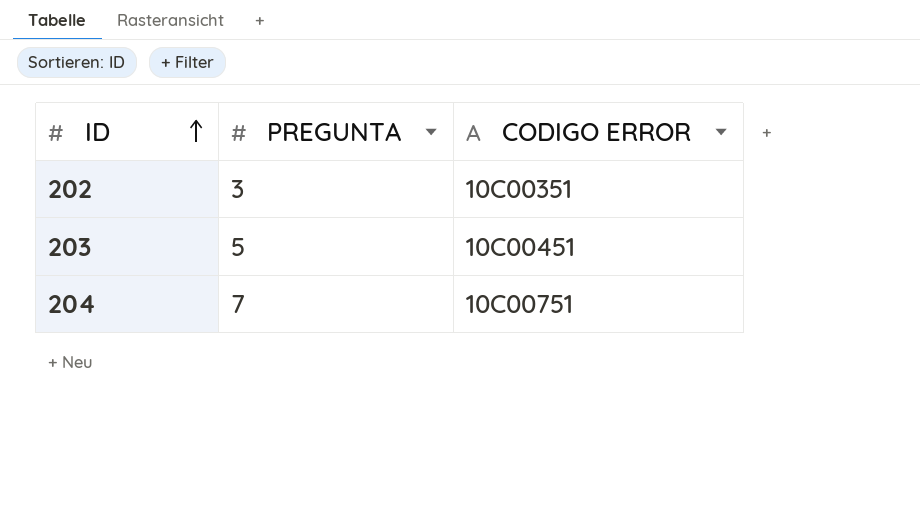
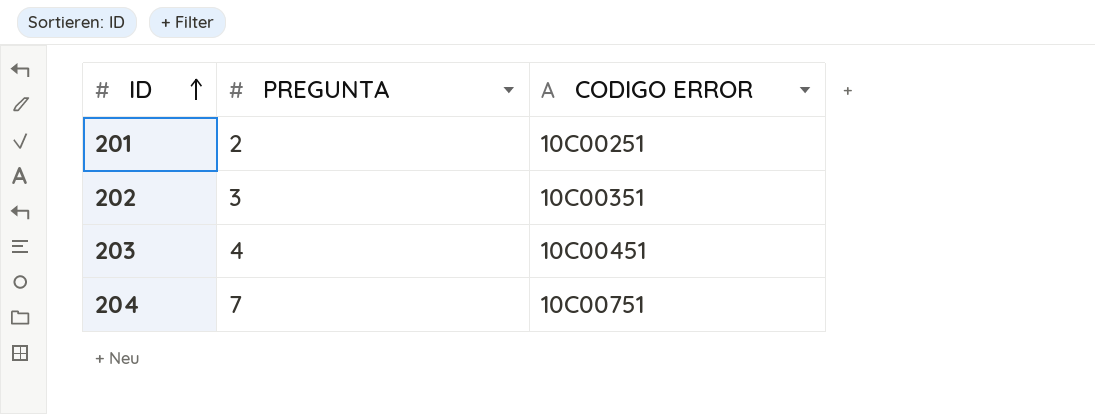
row 201: none -> 2 | 10C00251
203 | PREGUNTA: 5 -> 4

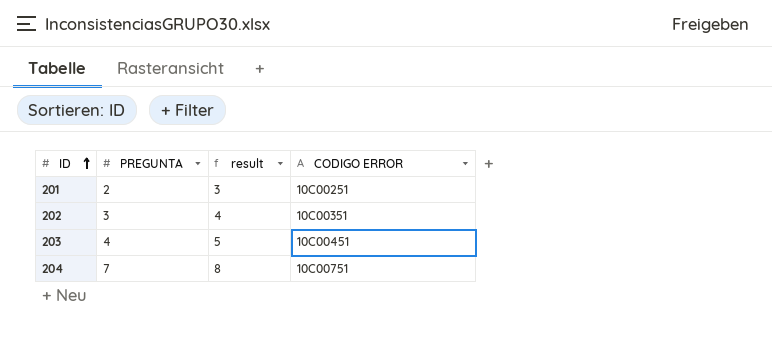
column result | formula: none -> [PREGUNTA] + 1

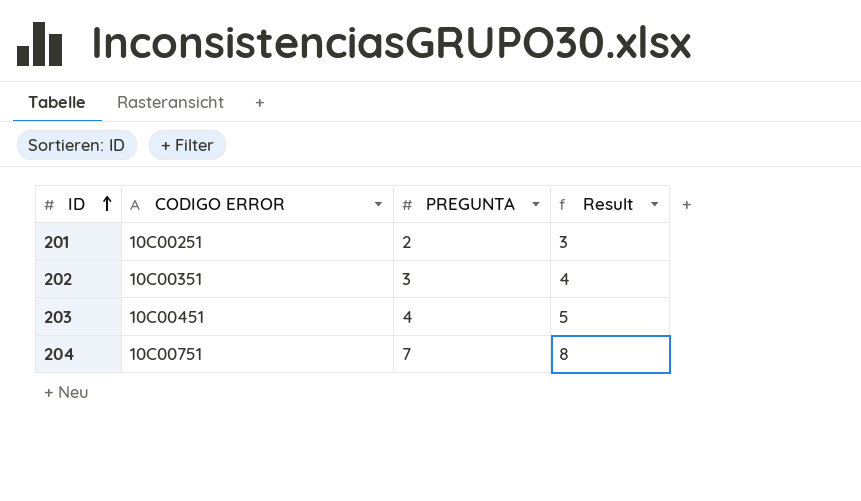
column CODIGO ERROR | position: 4 -> 2
column name: result -> Result

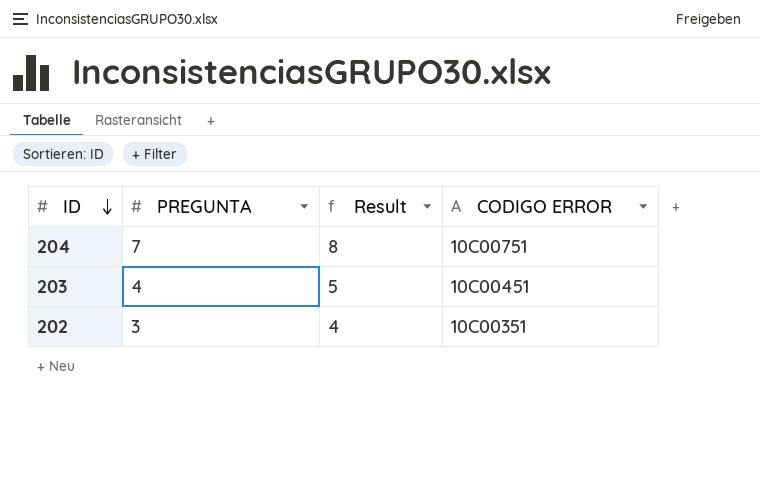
row order: ID ascending -> ID descending
column CODIGO ERROR | position: 2 -> 4
row 201: 10C00251 | 2 | 3 -> none

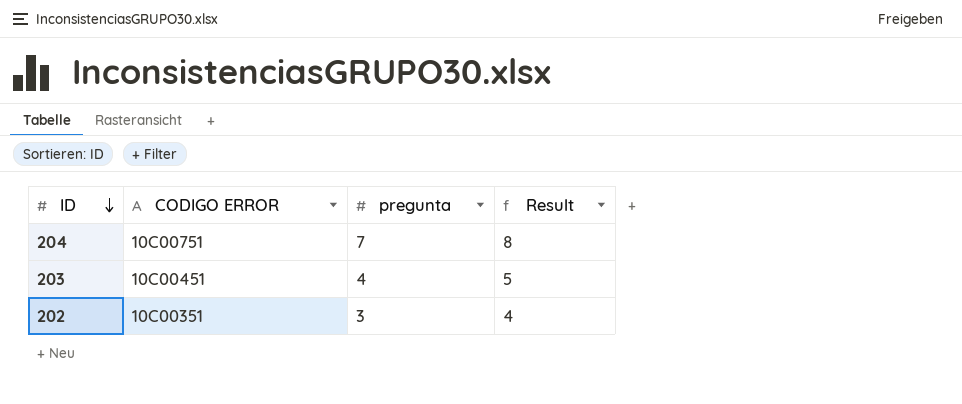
column CODIGO ERROR | position: 4 -> 2
column name: PREGUNTA -> pregunta

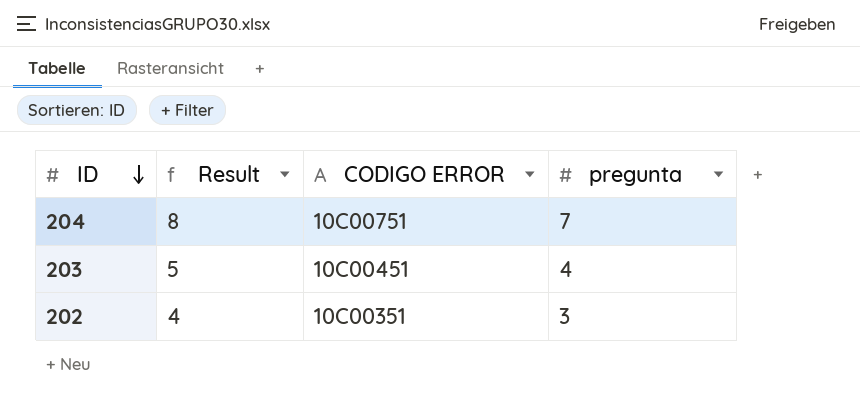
column Result | position: 4 -> 2

